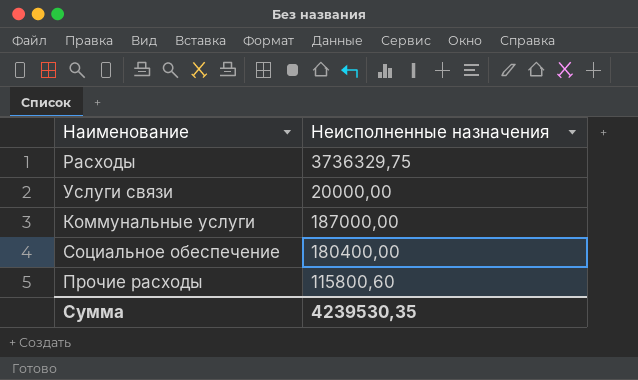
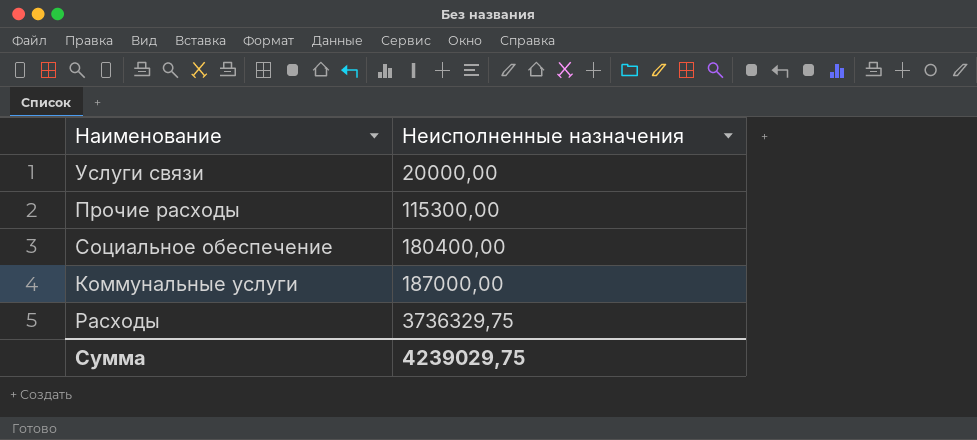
row order: none -> Неисполненные назначения ascending
Прочие расходы | Неисполненные назначения: 115800,60 -> 115300,00
Сумма | Неисполненные назначения: 4239530,35 -> 4239029,75

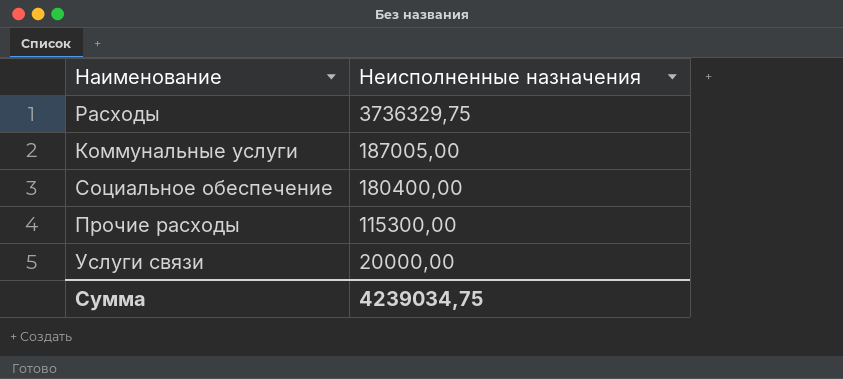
row order: Неисполненные назначения ascending -> Неисполненные назначения descending
Коммунальные услуги | Неисполненные назначения: 187000,00 -> 187005,00
Сумма | Неисполненные назначения: 4239029,75 -> 4239034,75

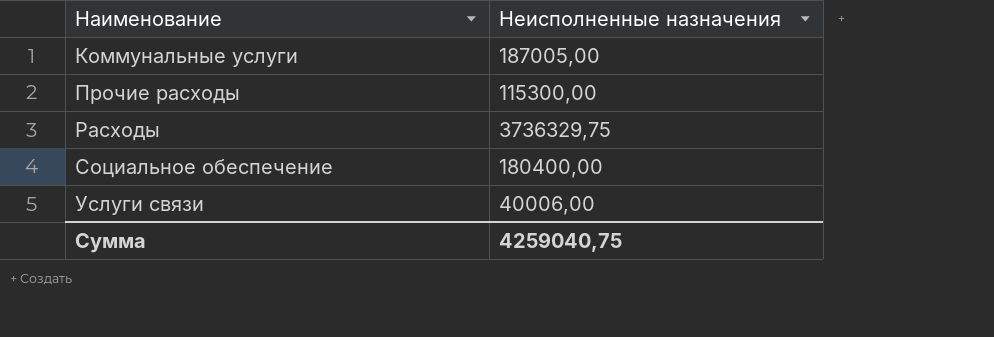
row order: Неисполненные назначения descending -> Наименование ascending
Услуги связи | Неисполненные назначения: 20000,00 -> 40006,00
Сумма | Неисполненные назначения: 4239034,75 -> 4259040,75

